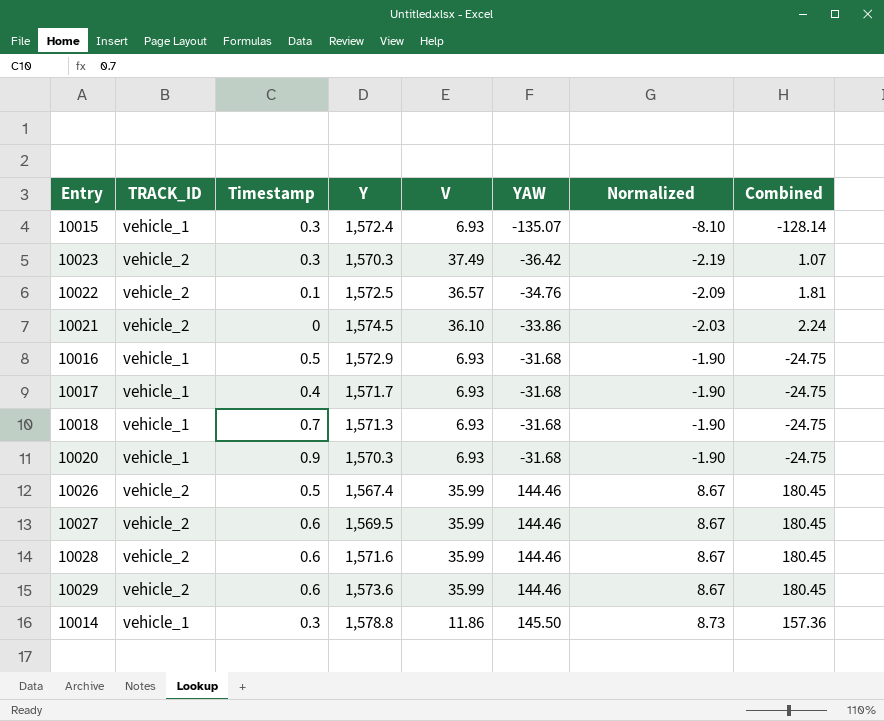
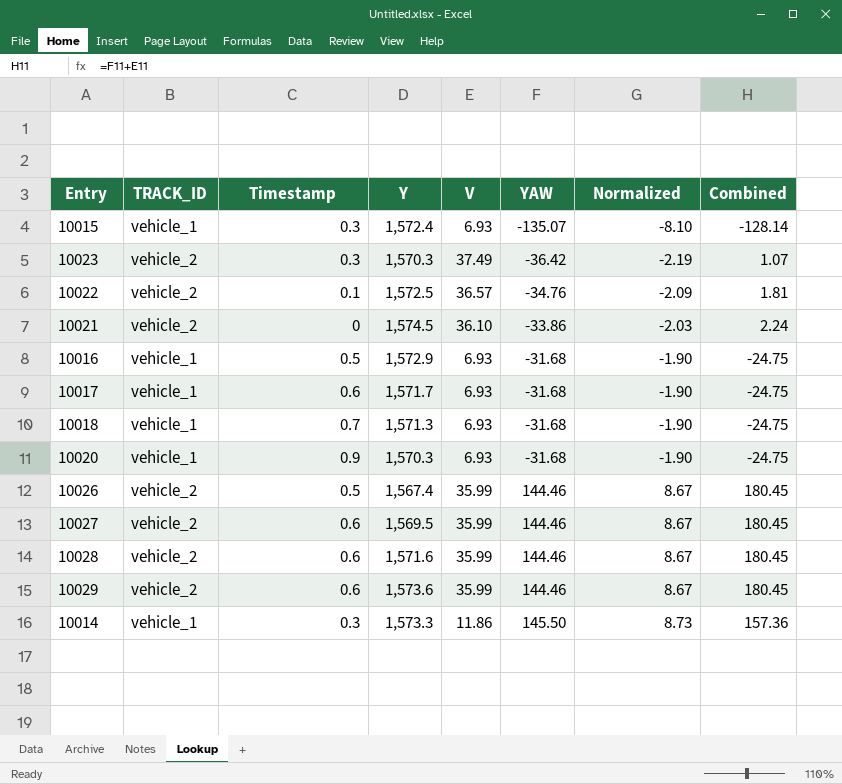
10017 | Timestamp: 0.4 -> 0.6
10014 | Y: 1,578.8 -> 1,573.3

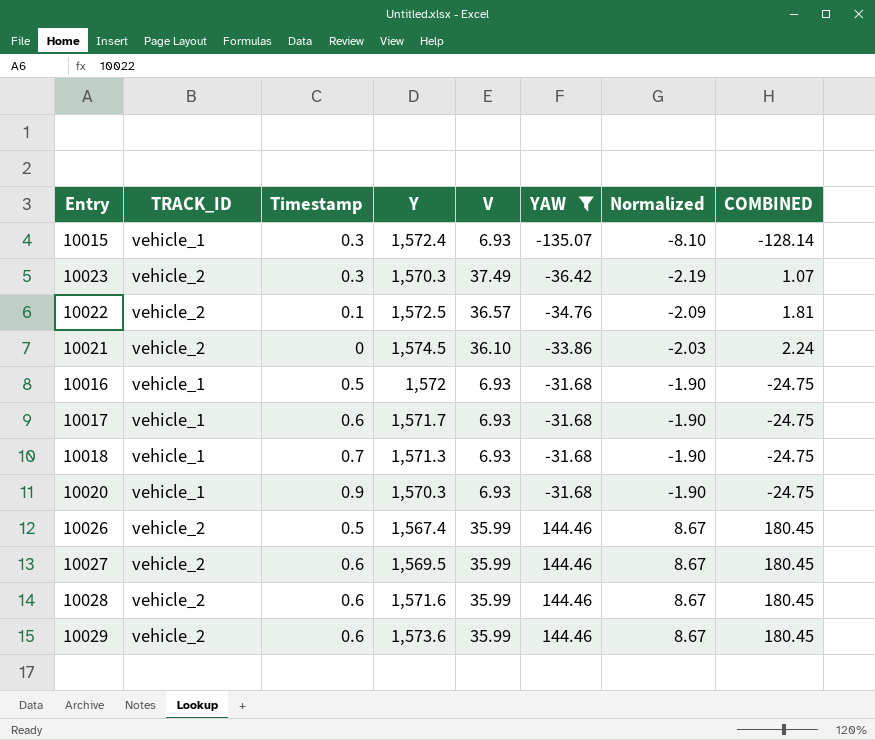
filter: none -> YAW != 145.50
column name: Combined -> COMBINED
10016 | Y: 1,572.9 -> 1,572

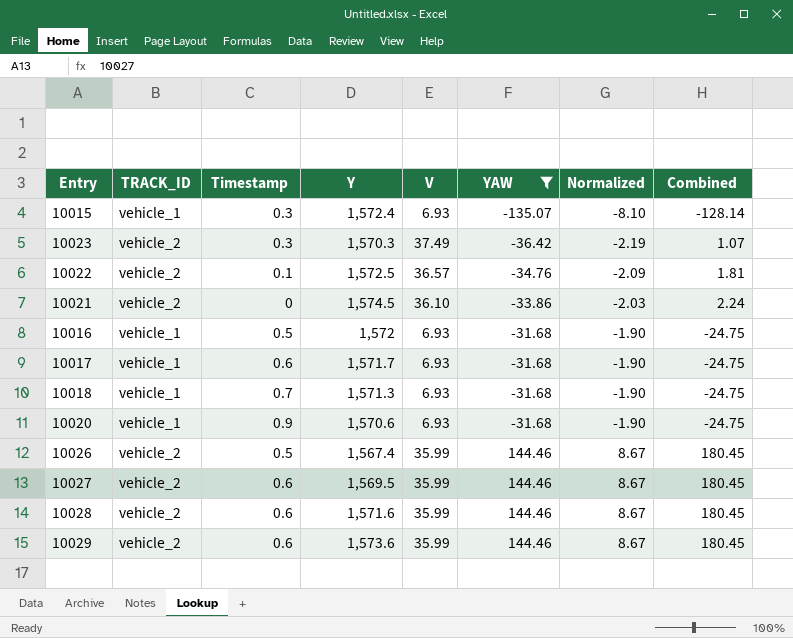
column name: COMBINED -> Combined
10020 | Y: 1,570.3 -> 1,570.6

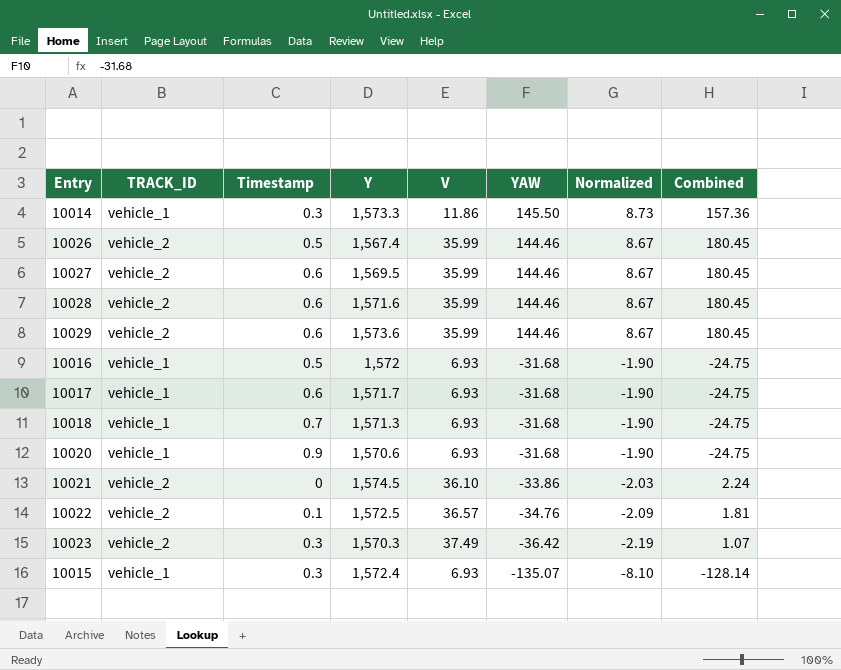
filter: YAW != 145.50 -> none
row order: YAW ascending -> YAW descending

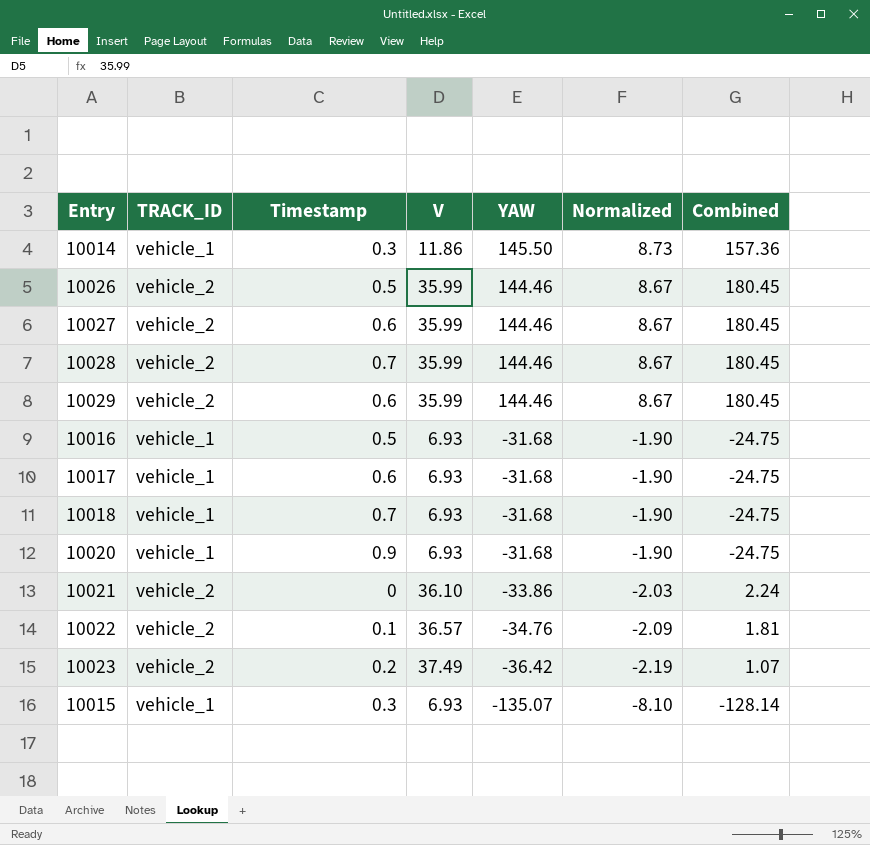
column Y | position: 4 -> none
10028 | Timestamp: 0.6 -> 0.7
10023 | Timestamp: 0.3 -> 0.2

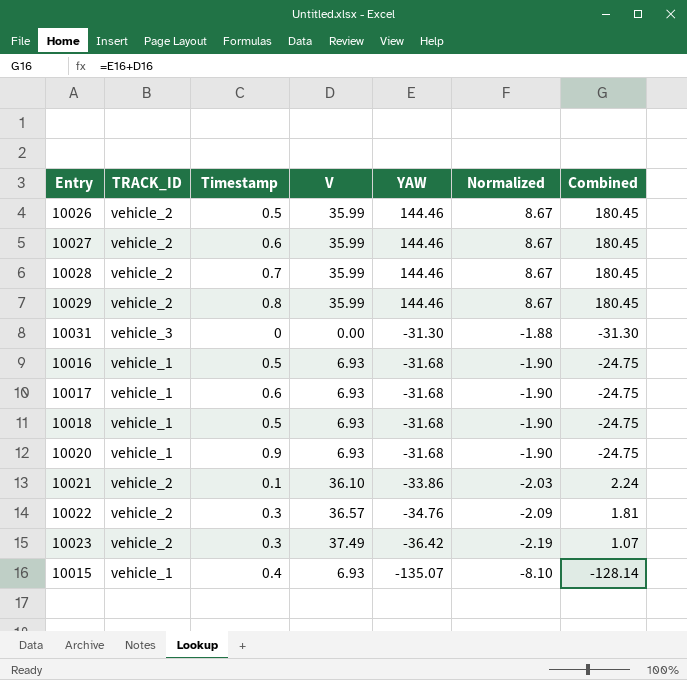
row 10014: vehicle_1 | 0.3 | 11.86 | 145.50 | 8.73 | 157.36 -> none
10029 | Timestamp: 0.6 -> 0.8
row 10031: none -> vehicle_3 | 0 | 0.00 | -31.30 | -1.88 | -31.30
10018 | Timestamp: 0.7 -> 0.5
10021 | Timestamp: 0 -> 0.1
10022 | Timestamp: 0.1 -> 0.3
10023 | Timestamp: 0.2 -> 0.3
10015 | Timestamp: 0.3 -> 0.4

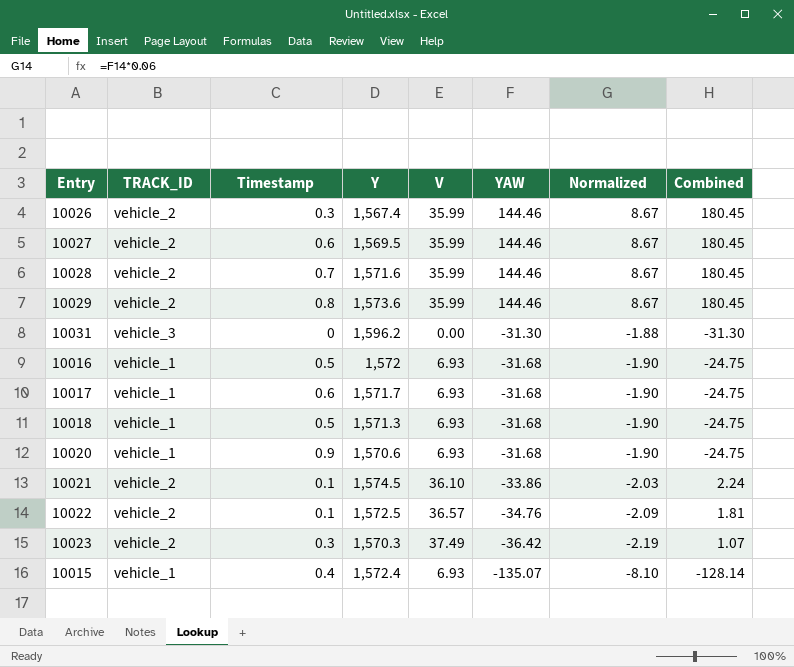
column Y | position: none -> 4
10026 | Timestamp: 0.5 -> 0.3
10022 | Timestamp: 0.3 -> 0.1

